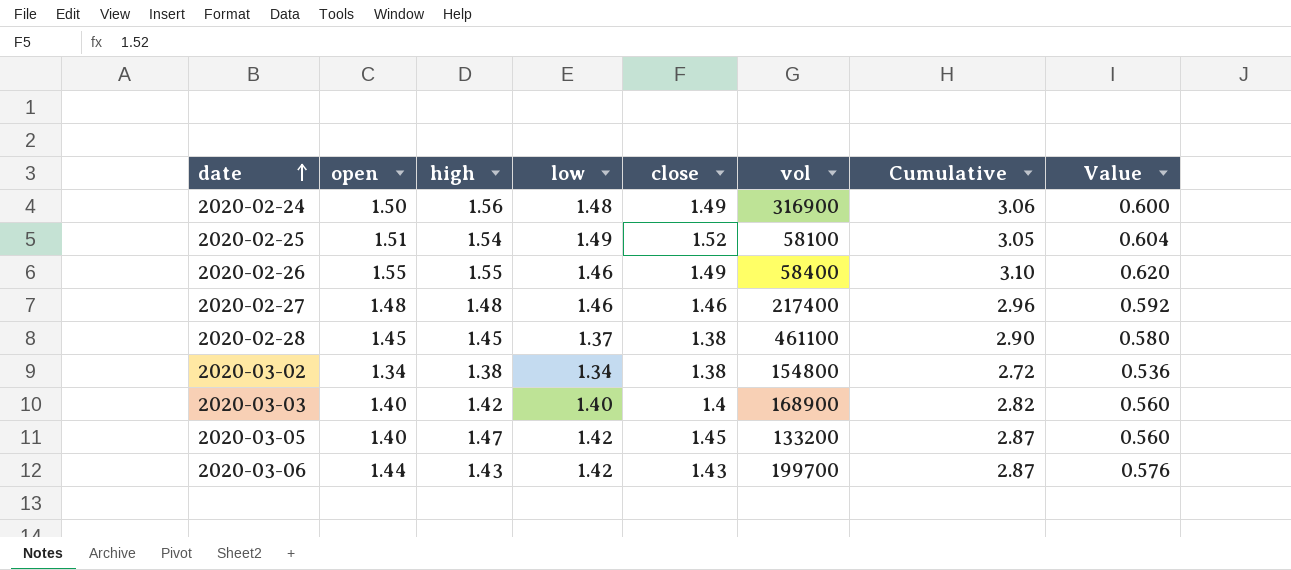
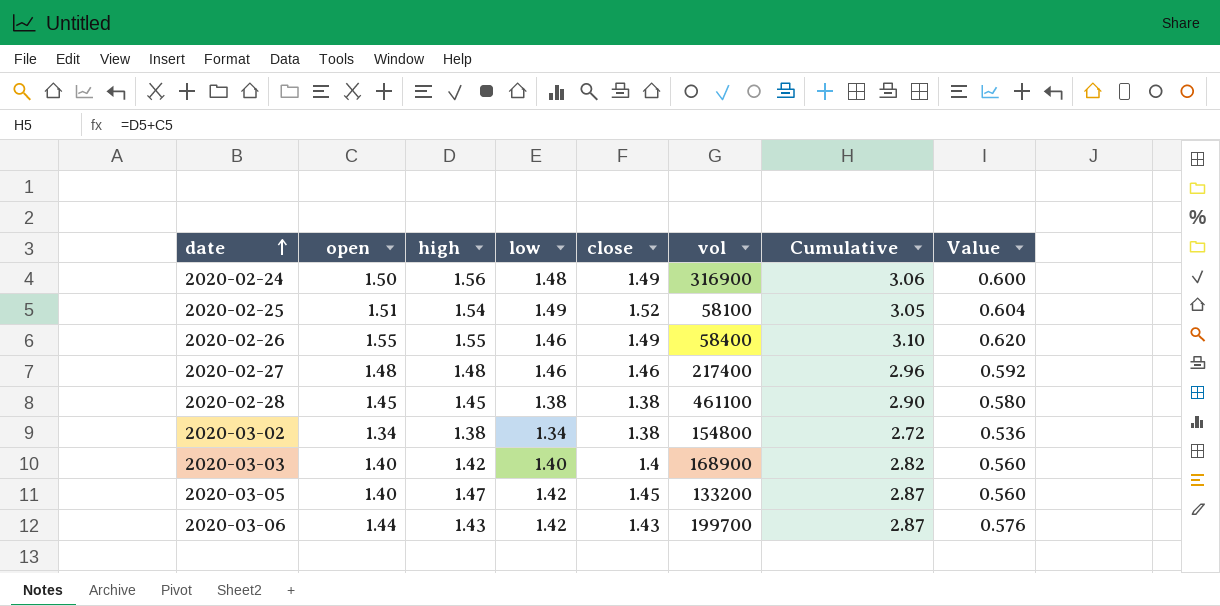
2020-02-28 | low: 1.37 -> 1.38

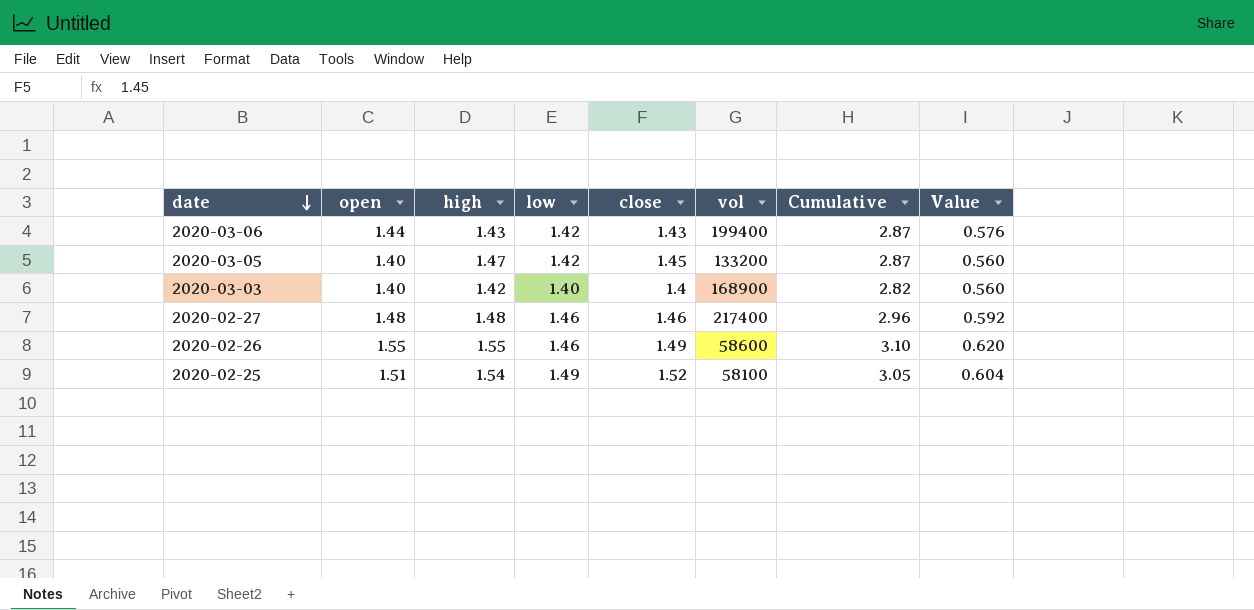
row order: date ascending -> date descending
row 2020-02-24: 1.50 | 1.56 | 1.48 | 1.49 | 316900 | 3.06 | 0.600 -> none
row 2020-02-28: 1.45 | 1.45 | 1.38 | 1.38 | 461100 | 2.90 | 0.580 -> none
row 2020-03-02: 1.34 | 1.38 | 1.34 | 1.38 | 154800 | 2.72 | 0.536 -> none
2020-03-06 | vol: 199700 -> 199400
2020-02-26 | vol: 58400 -> 58600

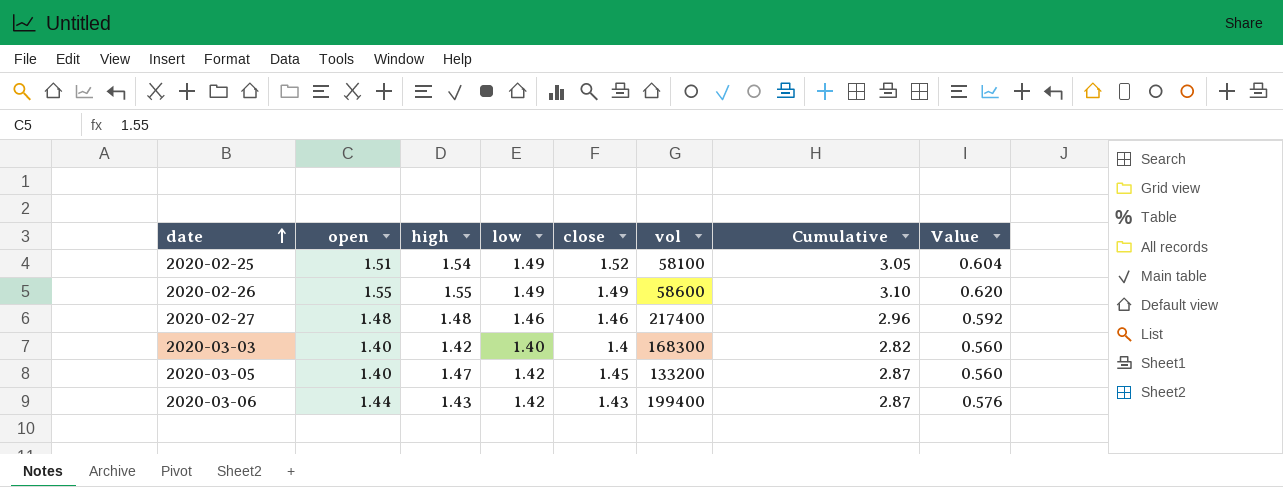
row order: date descending -> date ascending
2020-02-26 | low: 1.46 -> 1.49
2020-03-03 | vol: 168900 -> 168300

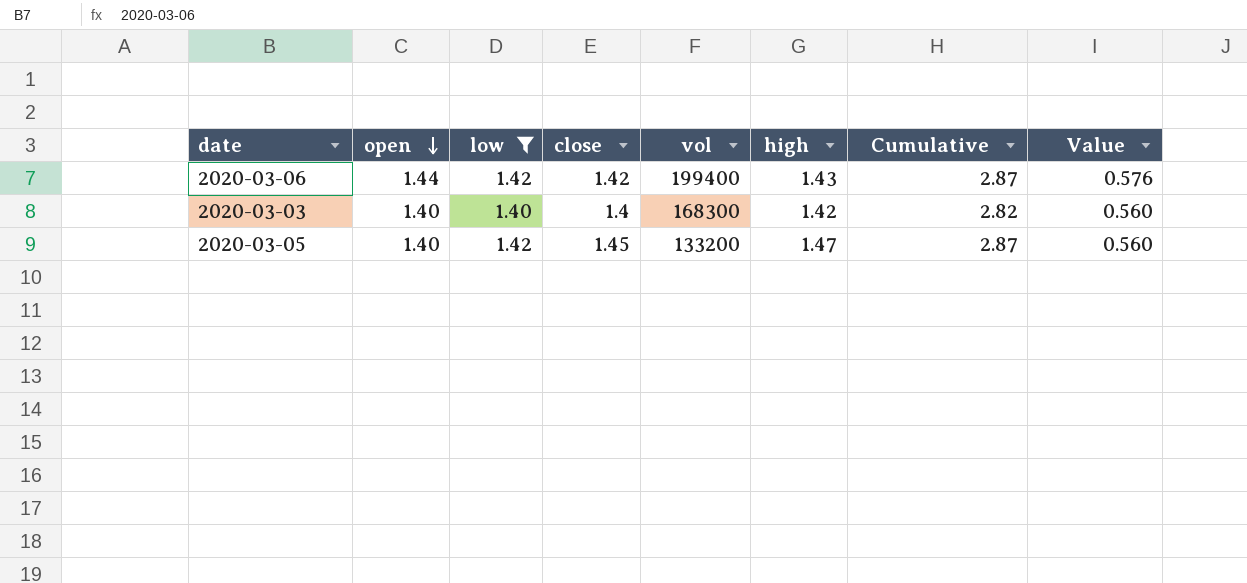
filter: none -> low <= 1.42
row order: date ascending -> open descending
column high | position: 3 -> 6
2020-03-06 | close: 1.43 -> 1.42

